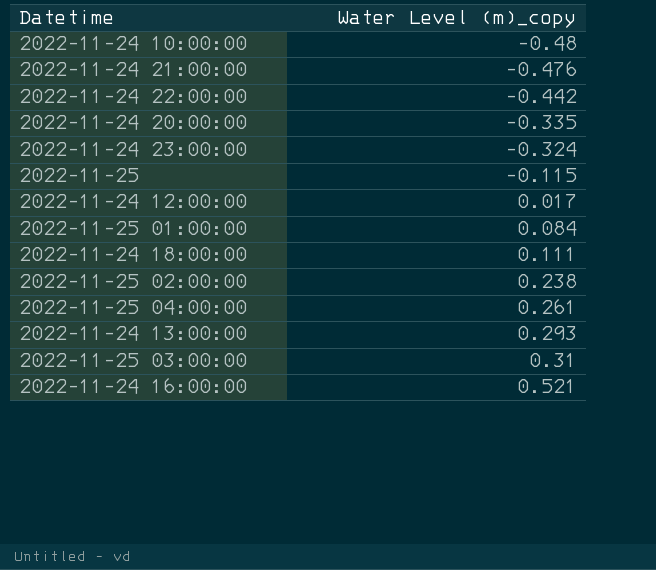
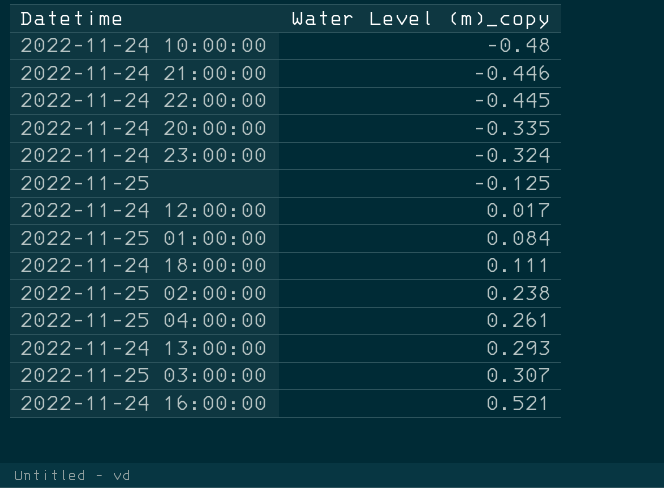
2022-11-24 21:00:00 | Water Level (m)_copy: -0.476 -> -0.446
2022-11-24 22:00:00 | Water Level (m)_copy: -0.442 -> -0.445
2022-11-25 | Water Level (m)_copy: -0.115 -> -0.125
2022-11-25 03:00:00 | Water Level (m)_copy: 0.31 -> 0.307

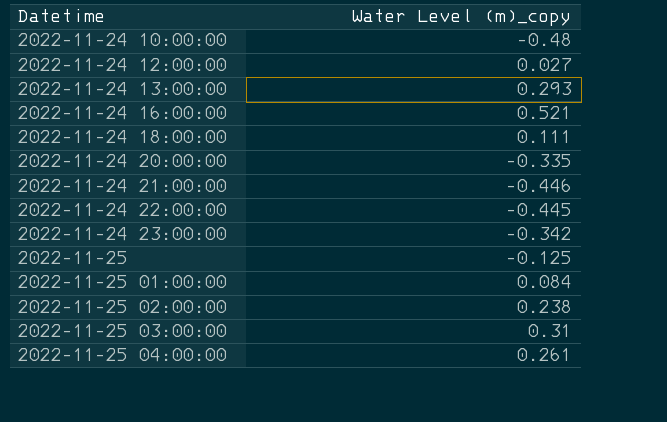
row order: Water Level (m)_copy ascending -> Datetime ascending
2022-11-24 12:00:00 | Water Level (m)_copy: 0.017 -> 0.027
2022-11-24 23:00:00 | Water Level (m)_copy: -0.324 -> -0.342
2022-11-25 03:00:00 | Water Level (m)_copy: 0.307 -> 0.31

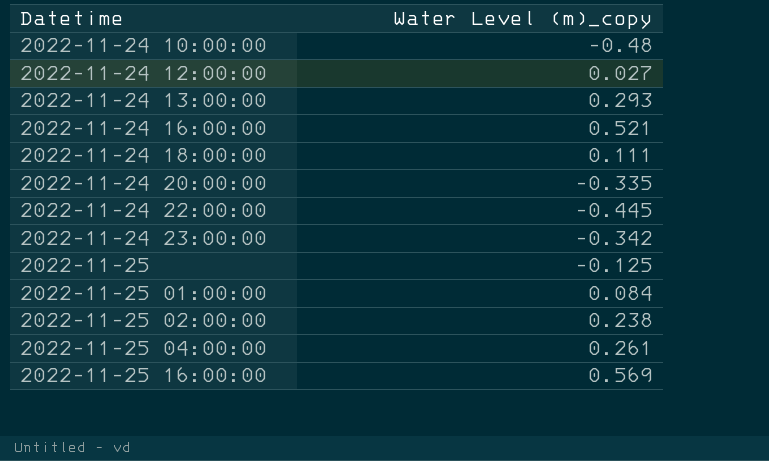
row 2022-11-24 21:00:00: -0.446 -> none
row 2022-11-25 03:00:00: 0.31 -> none
row 2022-11-25 16:00:00: none -> 0.569

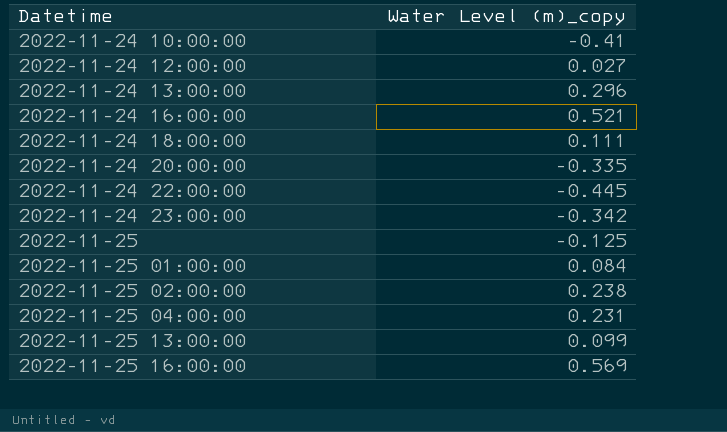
2022-11-24 10:00:00 | Water Level (m)_copy: -0.48 -> -0.41
2022-11-24 13:00:00 | Water Level (m)_copy: 0.293 -> 0.296
2022-11-25 04:00:00 | Water Level (m)_copy: 0.261 -> 0.231
row 2022-11-25 13:00:00: none -> 0.099

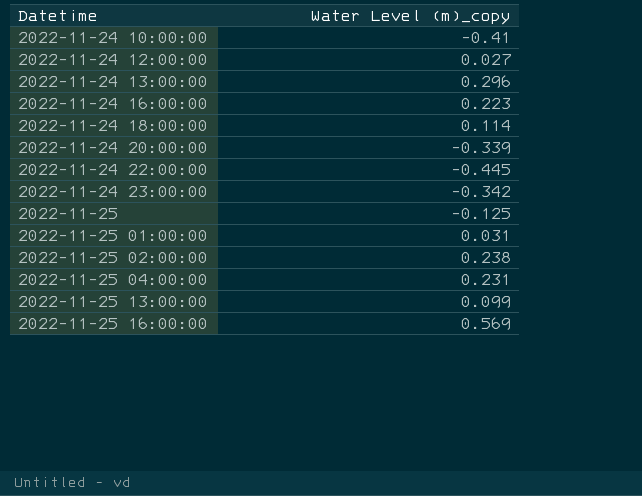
2022-11-24 16:00:00 | Water Level (m)_copy: 0.521 -> 0.223
2022-11-24 18:00:00 | Water Level (m)_copy: 0.111 -> 0.114
2022-11-24 20:00:00 | Water Level (m)_copy: -0.335 -> -0.339
2022-11-25 01:00:00 | Water Level (m)_copy: 0.084 -> 0.031

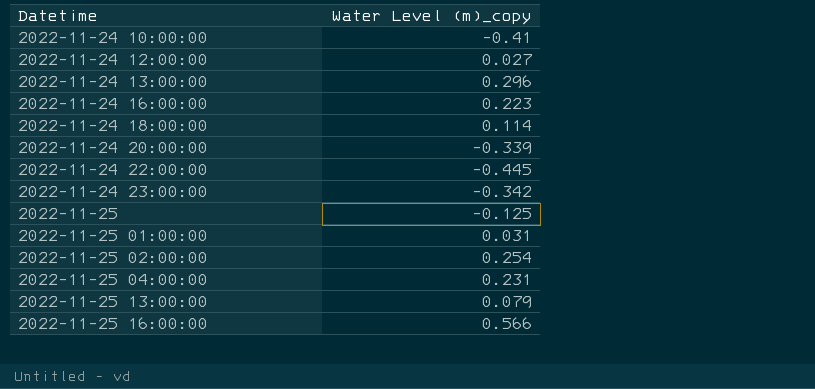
2022-11-25 02:00:00 | Water Level (m)_copy: 0.238 -> 0.254
2022-11-25 13:00:00 | Water Level (m)_copy: 0.099 -> 0.079
2022-11-25 16:00:00 | Water Level (m)_copy: 0.569 -> 0.566

